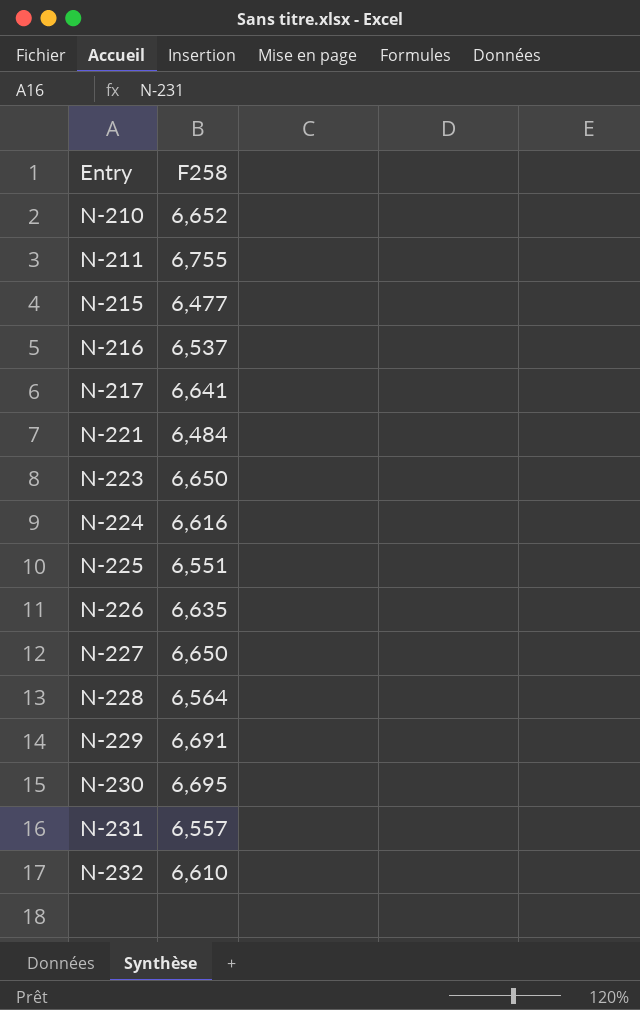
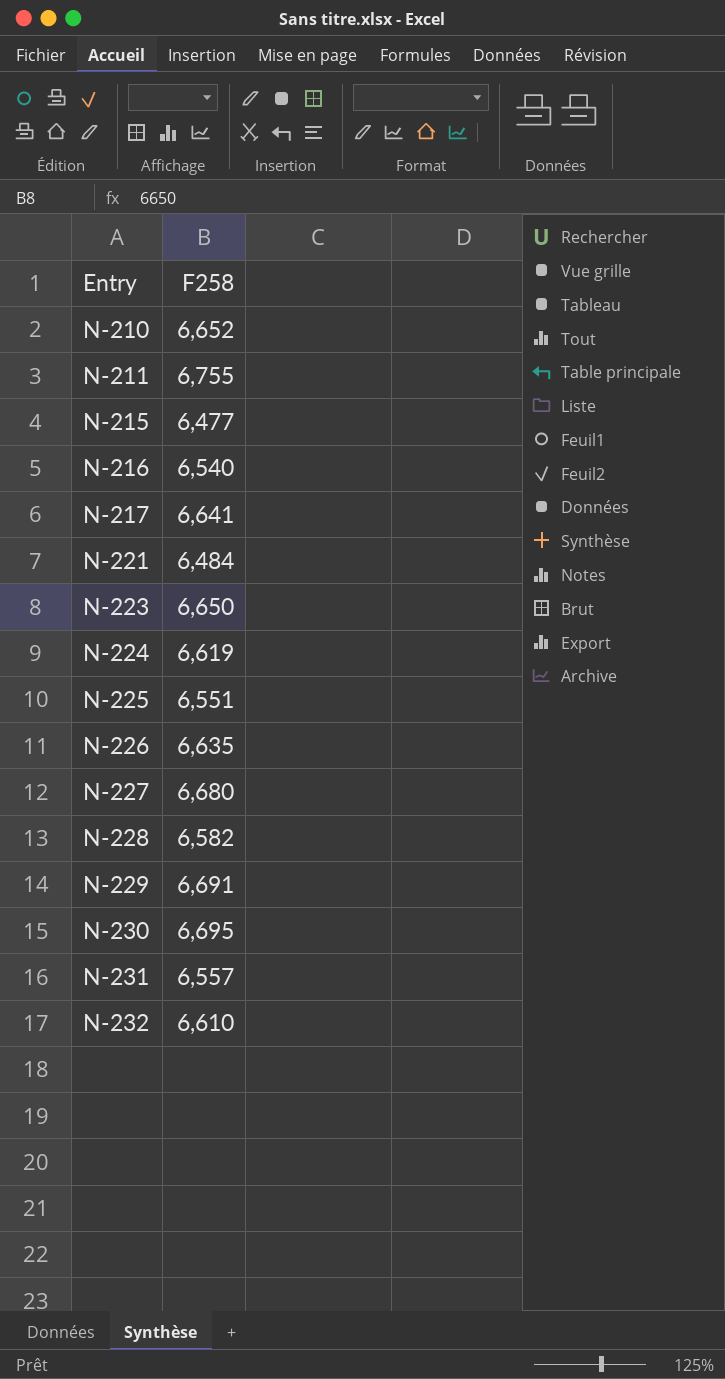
N-216 | F258: 6,537 -> 6,540
N-224 | F258: 6,616 -> 6,619
N-227 | F258: 6,650 -> 6,680
N-228 | F258: 6,564 -> 6,582

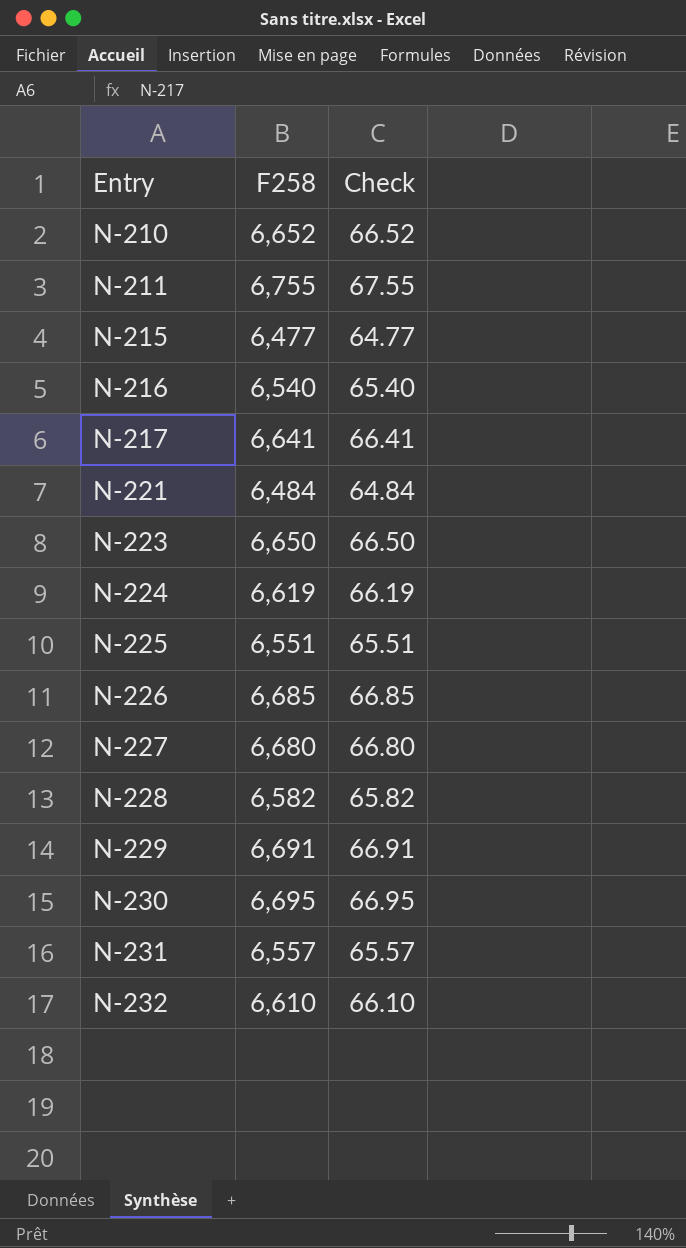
column Check | formula: none -> [F258] * 0.01
N-226 | F258: 6,635 -> 6,685

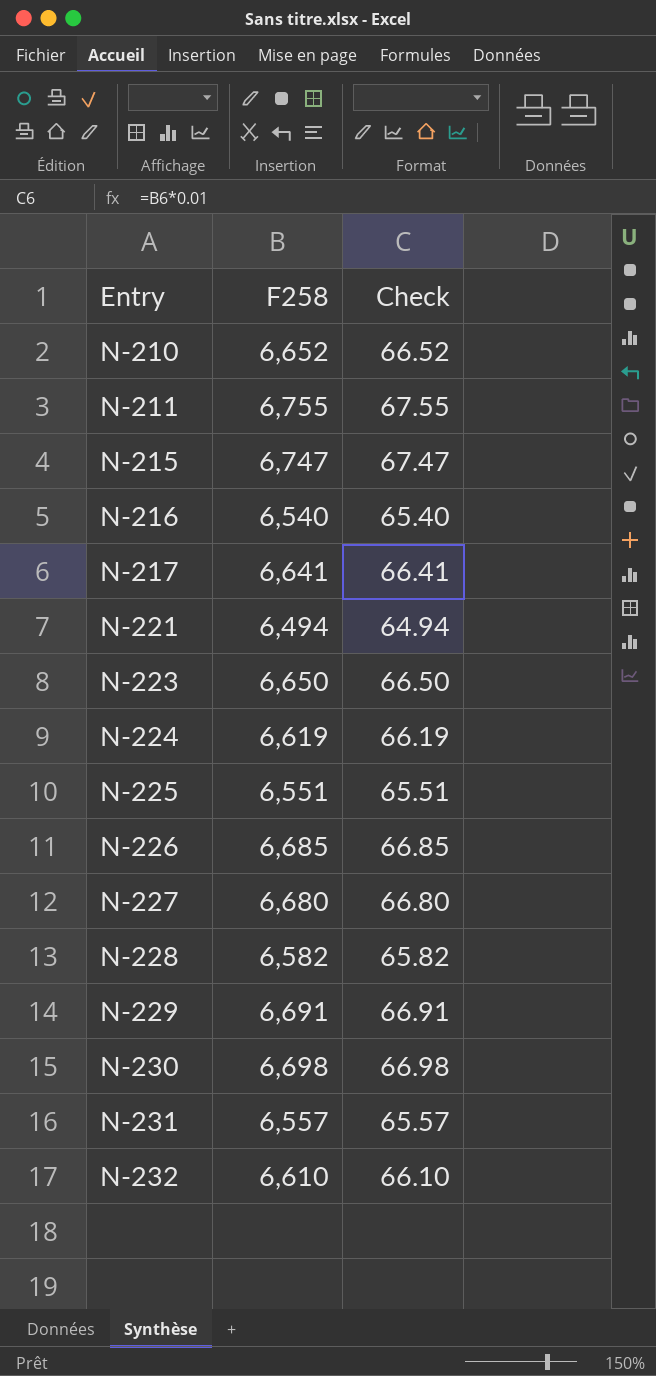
N-215 | F258: 6,477 -> 6,747
N-215 | Check: 64.77 -> 67.47
N-221 | F258: 6,484 -> 6,494
N-221 | Check: 64.84 -> 64.94
N-230 | F258: 6,695 -> 6,698
N-230 | Check: 66.95 -> 66.98

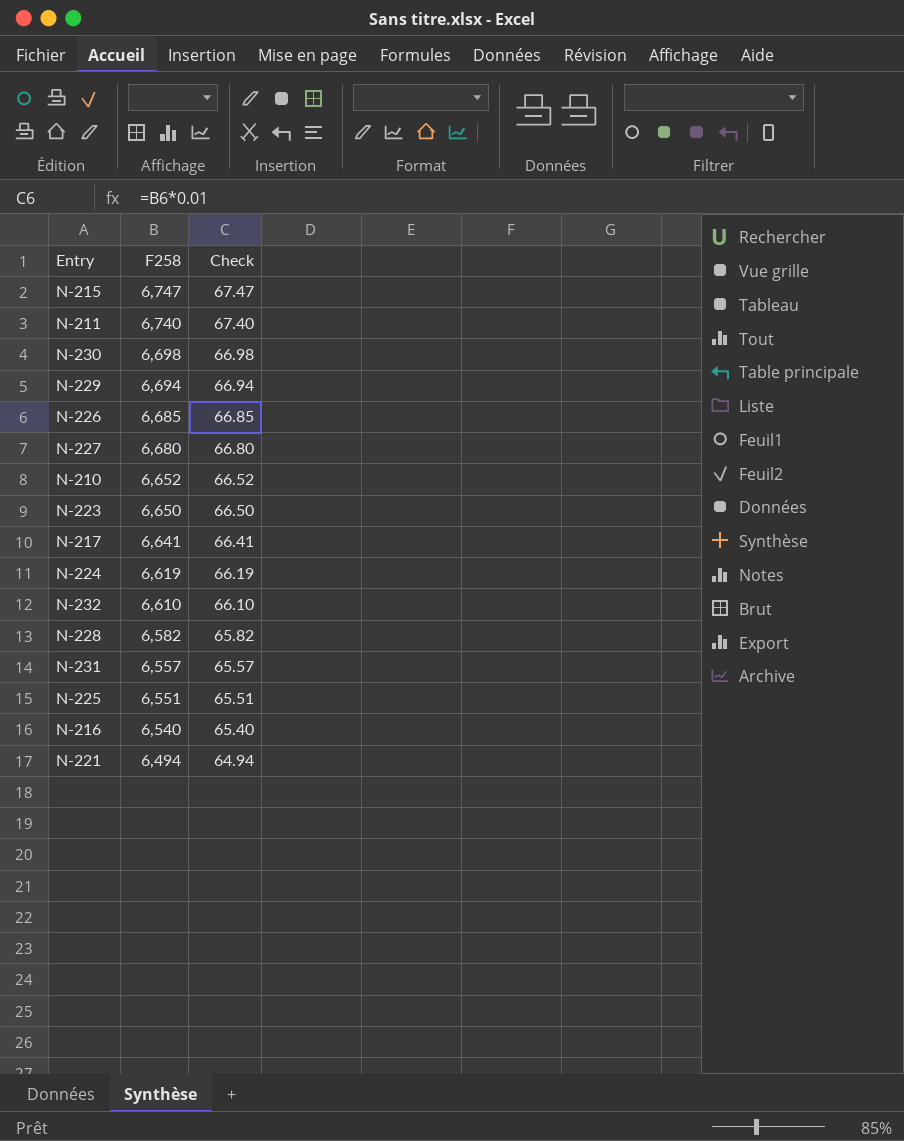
row order: Entry ascending -> F258 descending
N-211 | F258: 6,755 -> 6,740
N-211 | Check: 67.55 -> 67.40
N-229 | F258: 6,691 -> 6,694
N-229 | Check: 66.91 -> 66.94

